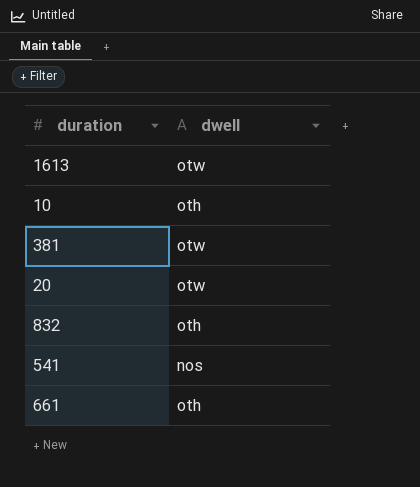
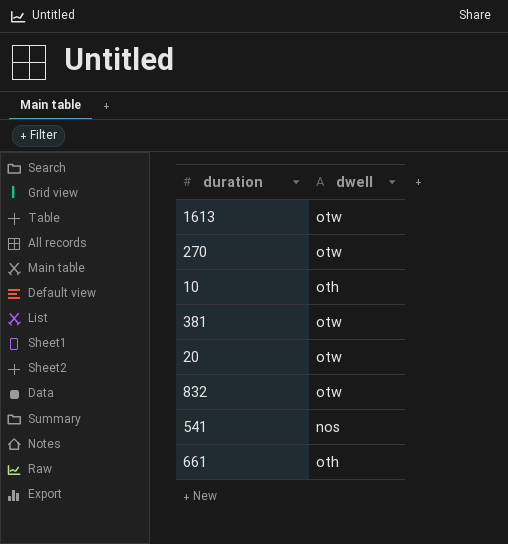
row 270: none -> otw
832 | dwell: oth -> otw

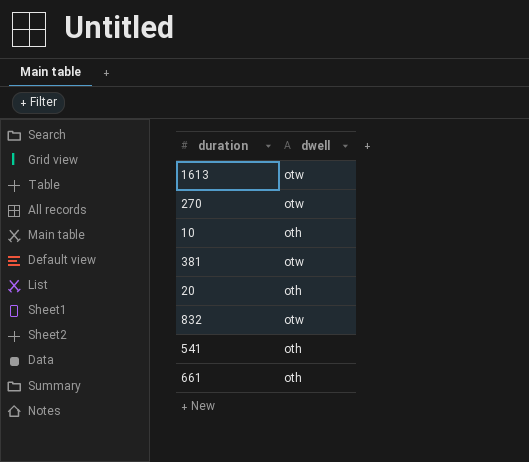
20 | dwell: otw -> oth
541 | dwell: nos -> oth

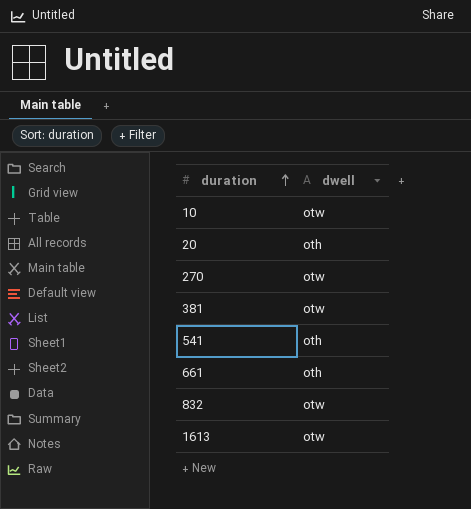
row order: none -> duration ascending
10 | dwell: oth -> otw

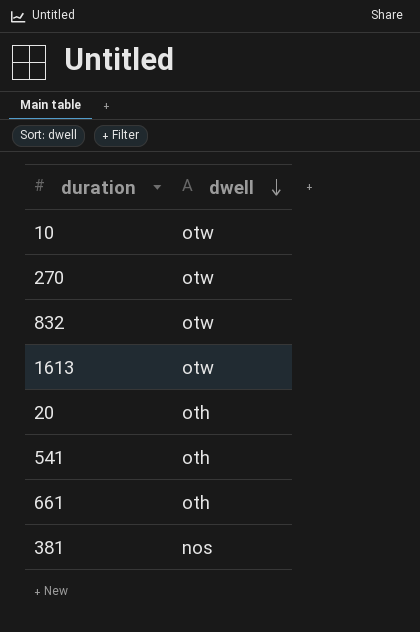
row order: duration ascending -> dwell descending
381 | dwell: otw -> nos

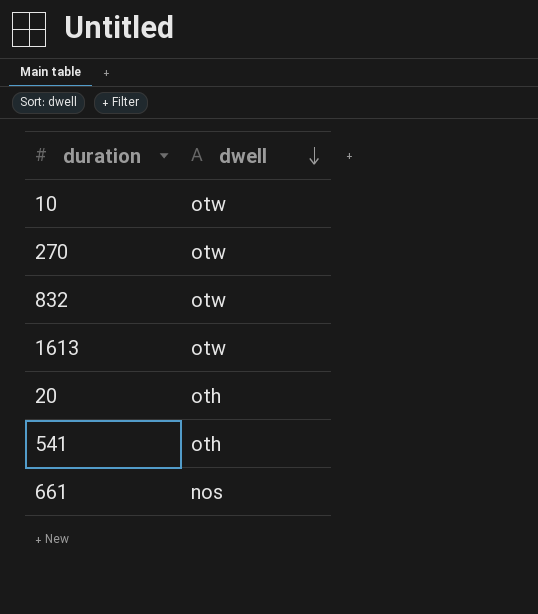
row 381: nos -> none
661 | dwell: oth -> nos

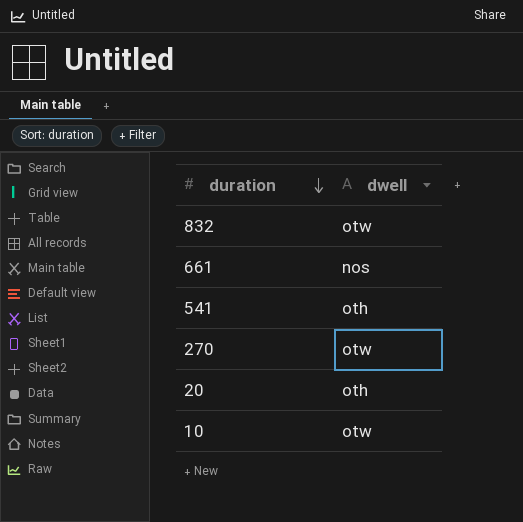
row order: dwell descending -> duration descending
row 1613: otw -> none

